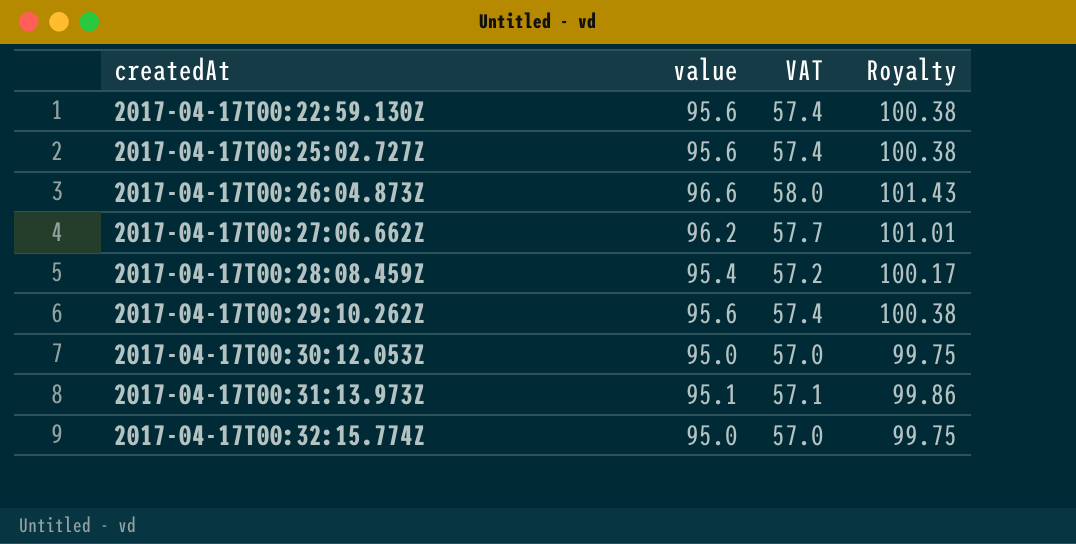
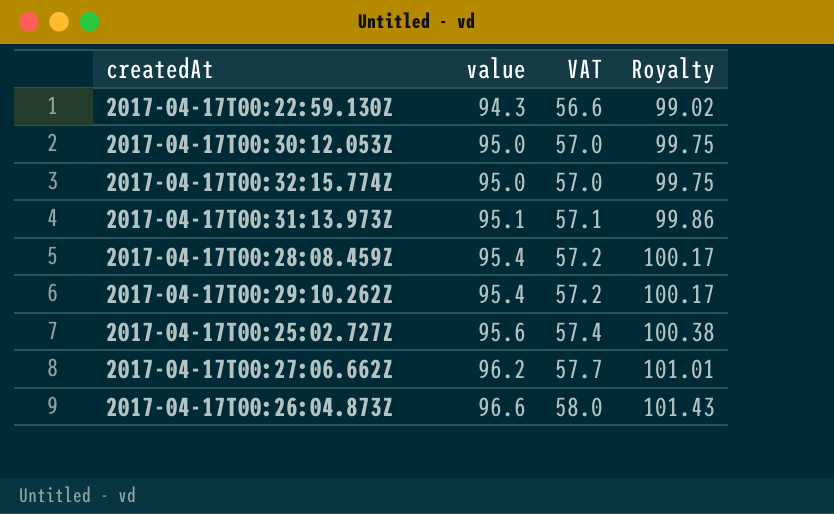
row order: createdAt ascending -> value ascending
2017-04-17T00:22:59.130Z | value: 95.6 -> 94.3
2017-04-17T00:22:59.130Z | VAT: 57.4 -> 56.6
2017-04-17T00:22:59.130Z | Royalty: 100.38 -> 99.02
2017-04-17T00:29:10.262Z | value: 95.6 -> 95.4
2017-04-17T00:29:10.262Z | VAT: 57.4 -> 57.2
2017-04-17T00:29:10.262Z | Royalty: 100.38 -> 100.17

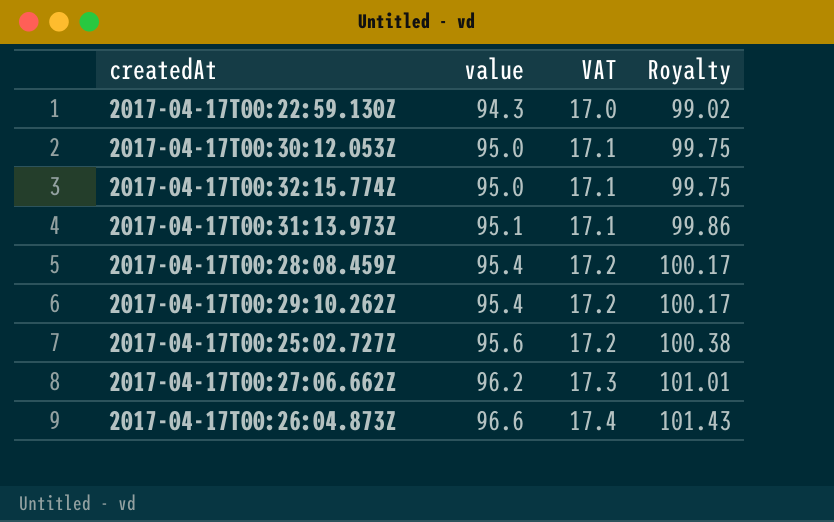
column VAT | formula: [value] * 0.6 -> [value] * 0.18

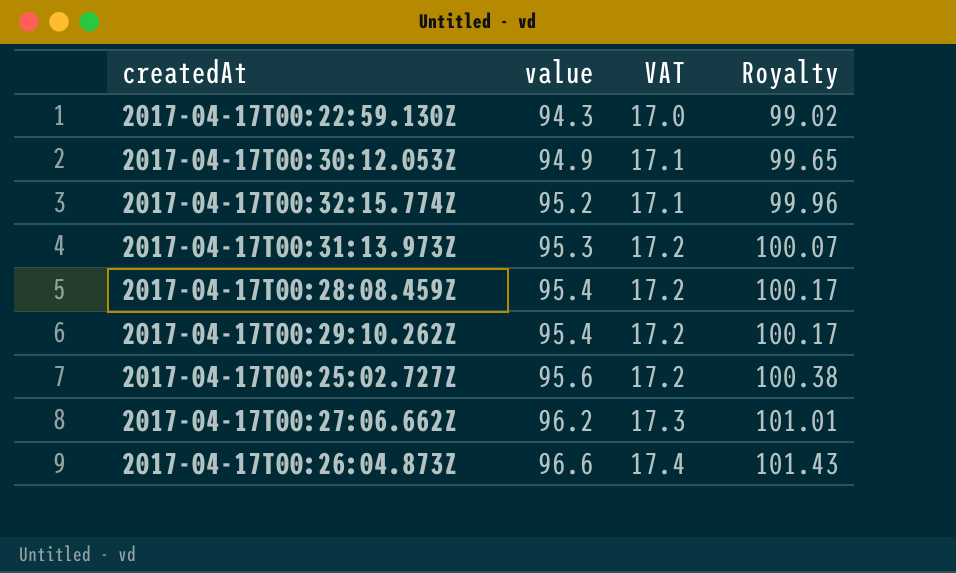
2017-04-17T00:30:12.053Z | value: 95.0 -> 94.9
2017-04-17T00:30:12.053Z | Royalty: 99.75 -> 99.65
2017-04-17T00:32:15.774Z | value: 95.0 -> 95.2
2017-04-17T00:32:15.774Z | Royalty: 99.75 -> 99.96
2017-04-17T00:31:13.973Z | value: 95.1 -> 95.3
2017-04-17T00:31:13.973Z | VAT: 17.1 -> 17.2
2017-04-17T00:31:13.973Z | Royalty: 99.86 -> 100.07

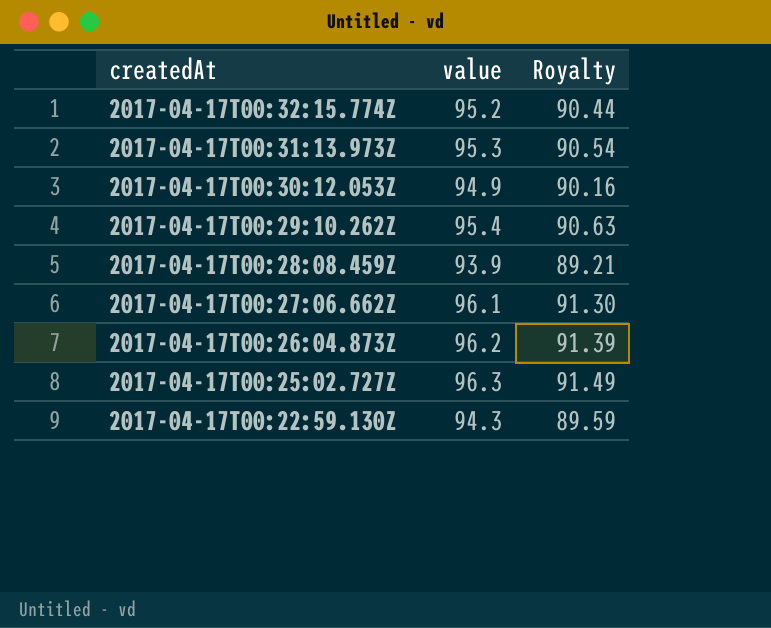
row order: value ascending -> createdAt descending
column VAT | formula: [value] * 0.18 -> none
column Royalty | formula: [value] * 1.05 -> [value] * 0.95
2017-04-17T00:28:08.459Z | value: 95.4 -> 93.9
2017-04-17T00:27:06.662Z | value: 96.2 -> 96.1
2017-04-17T00:26:04.873Z | value: 96.6 -> 96.2
2017-04-17T00:25:02.727Z | value: 95.6 -> 96.3

